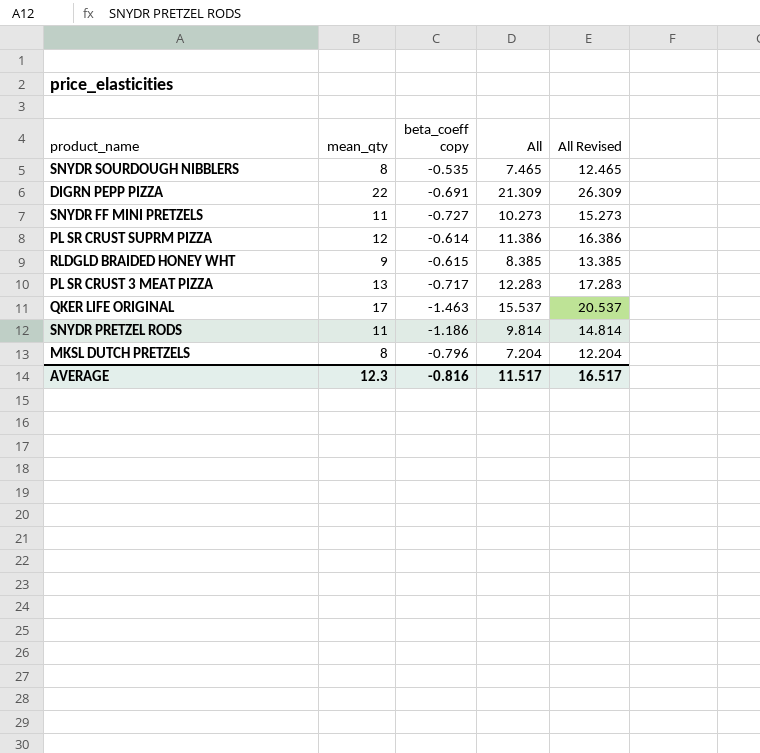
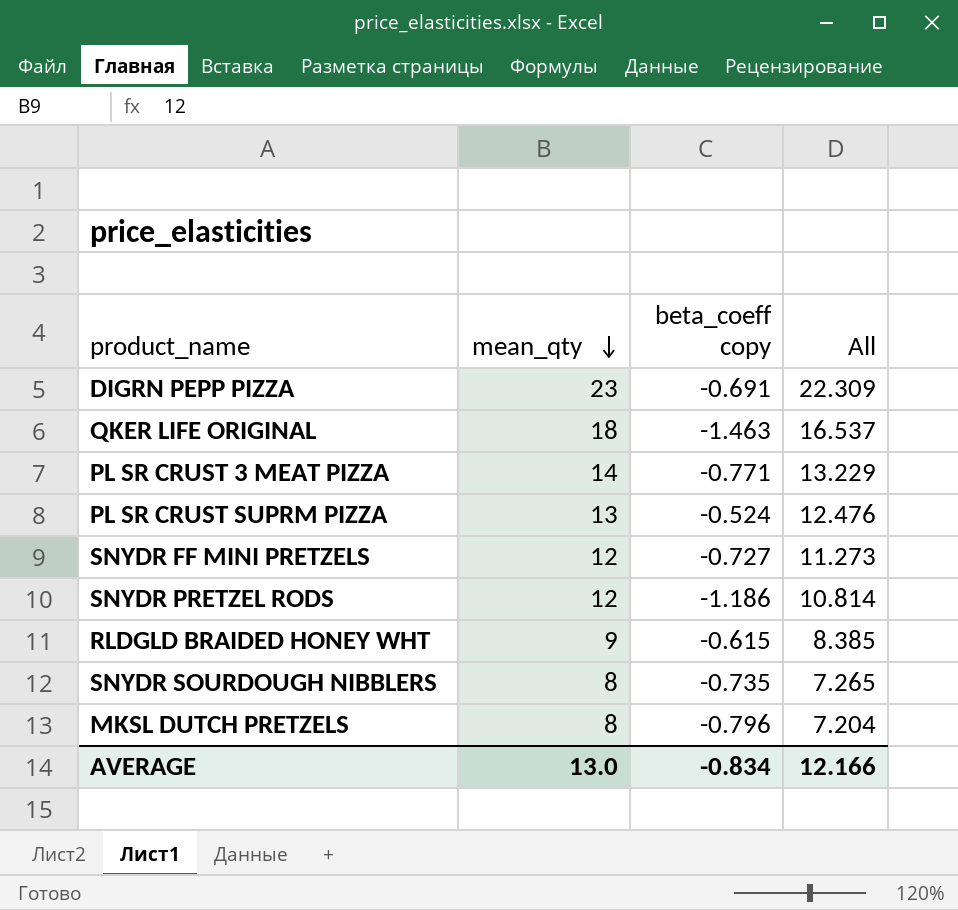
row order: none -> mean_qty descending
column All Revised | formula: [All] + 5 -> none
DIGRN PEPP PIZZA | mean_qty: 22 -> 23
DIGRN PEPP PIZZA | All: 21.309 -> 22.309
QKER LIFE ORIGINAL | mean_qty: 17 -> 18
QKER LIFE ORIGINAL | All: 15.537 -> 16.537
PL SR CRUST 3 MEAT PIZZA | mean_qty: 13 -> 14
PL SR CRUST 3 MEAT PIZZA | beta_coeff copy: -0.717 -> -0.771
PL SR CRUST 3 MEAT PIZZA | All: 12.283 -> 13.229
PL SR CRUST SUPRM PIZZA | mean_qty: 12 -> 13
PL SR CRUST SUPRM PIZZA | beta_coeff copy: -0.614 -> -0.524
PL SR CRUST SUPRM PIZZA | All: 11.386 -> 12.476
SNYDR FF MINI PRETZELS | mean_qty: 11 -> 12
SNYDR FF MINI PRETZELS | All: 10.273 -> 11.273
SNYDR PRETZEL RODS | mean_qty: 11 -> 12
SNYDR PRETZEL RODS | All: 9.814 -> 10.814
SNYDR SOURDOUGH NIBBLERS | beta_coeff copy: -0.535 -> -0.735
SNYDR SOURDOUGH NIBBLERS | All: 7.465 -> 7.265
AVERAGE | mean_qty: 12.3 -> 13.0
AVERAGE | beta_coeff copy: -0.816 -> -0.834
AVERAGE | All: 11.517 -> 12.166

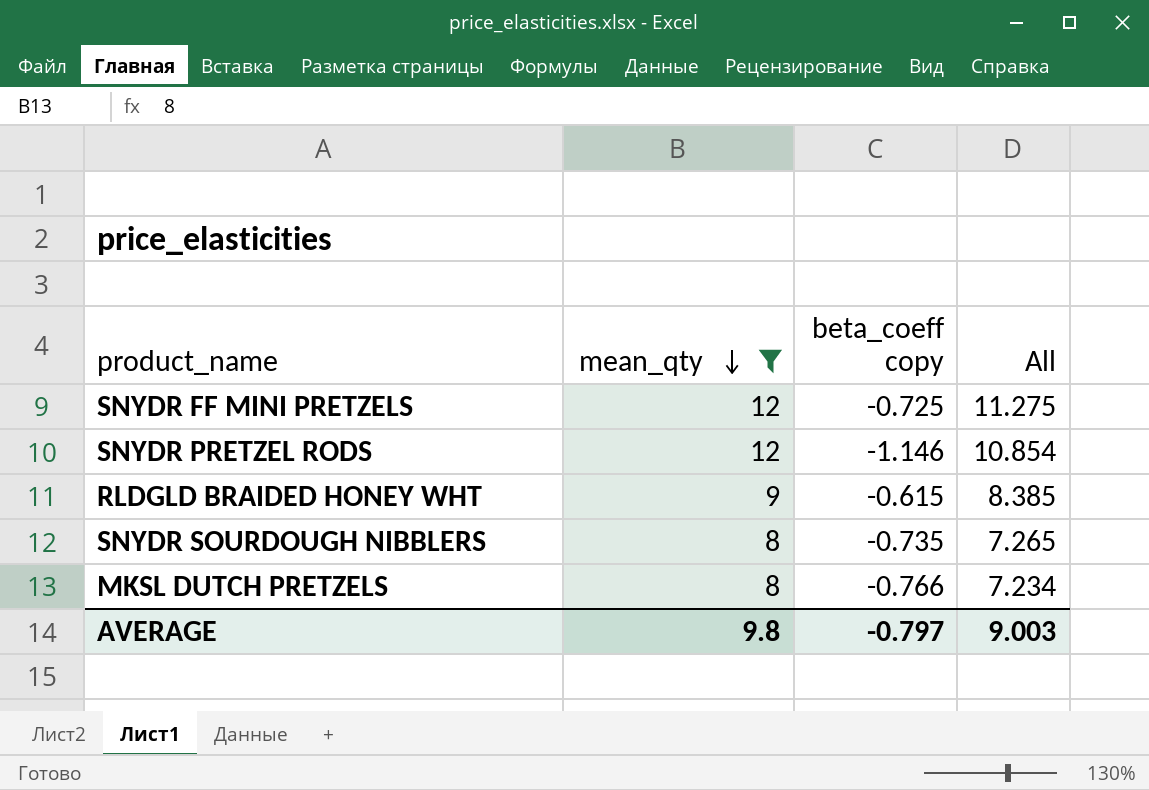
filter: none -> mean_qty <= 12
SNYDR FF MINI PRETZELS | beta_coeff copy: -0.727 -> -0.725
SNYDR FF MINI PRETZELS | All: 11.273 -> 11.275
SNYDR PRETZEL RODS | beta_coeff copy: -1.186 -> -1.146
SNYDR PRETZEL RODS | All: 10.814 -> 10.854
MKSL DUTCH PRETZELS | beta_coeff copy: -0.796 -> -0.766
MKSL DUTCH PRETZELS | All: 7.204 -> 7.234
AVERAGE | mean_qty: 13.0 -> 9.8
AVERAGE | beta_coeff copy: -0.834 -> -0.797
AVERAGE | All: 12.166 -> 9.003

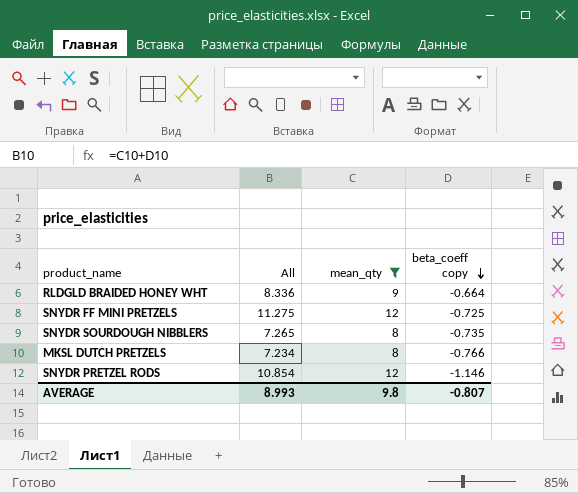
row order: mean_qty descending -> beta_coeff copy descending
column All | position: 4 -> 2
RLDGLD BRAIDED HONEY WHT | All: 8.385 -> 8.336
RLDGLD BRAIDED HONEY WHT | beta_coeff copy: -0.615 -> -0.664
AVERAGE | All: 9.003 -> 8.993
AVERAGE | beta_coeff copy: -0.797 -> -0.807

